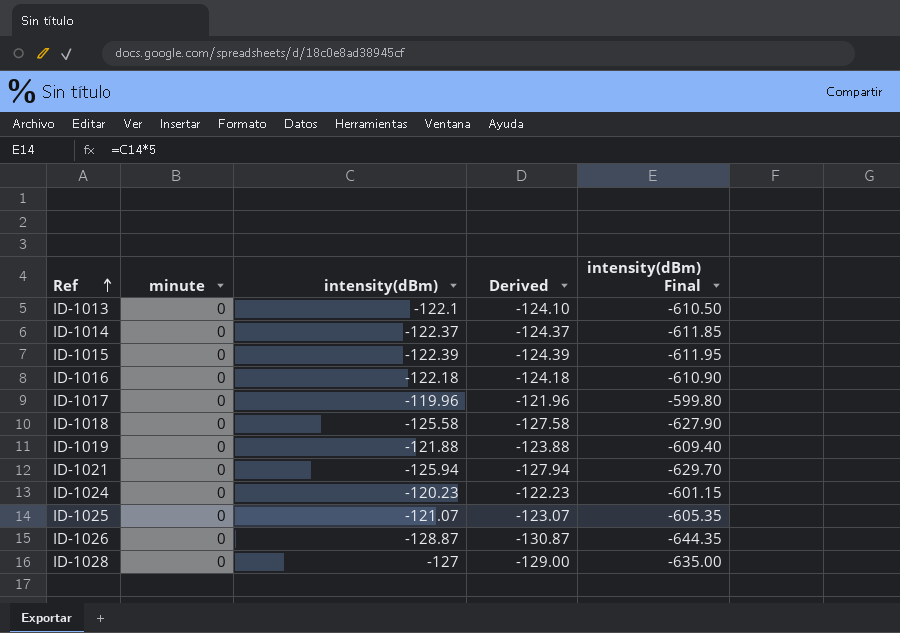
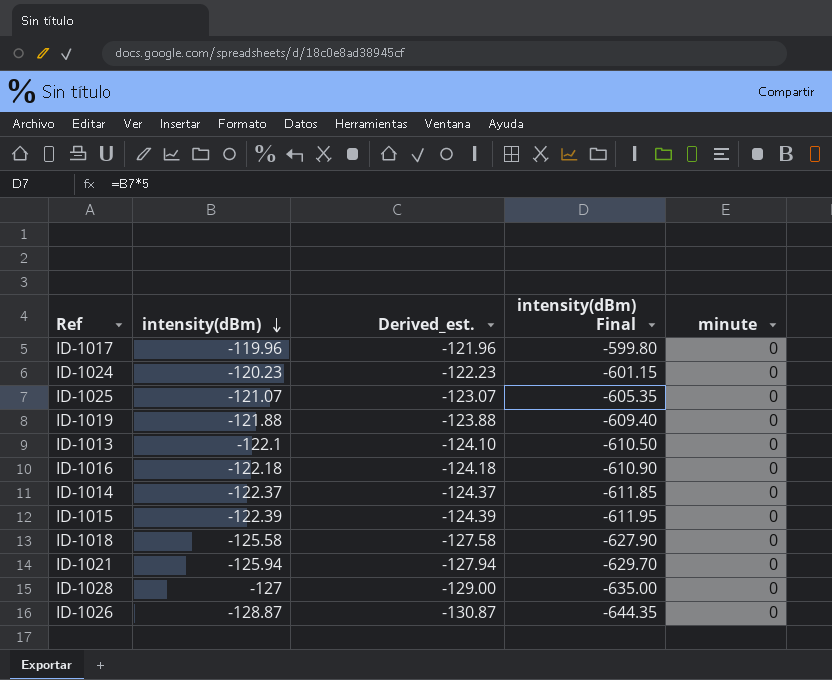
row order: Ref ascending -> intensity(dBm) descending
column name: Derived -> Derived_est.
column minute | position: 2 -> 5

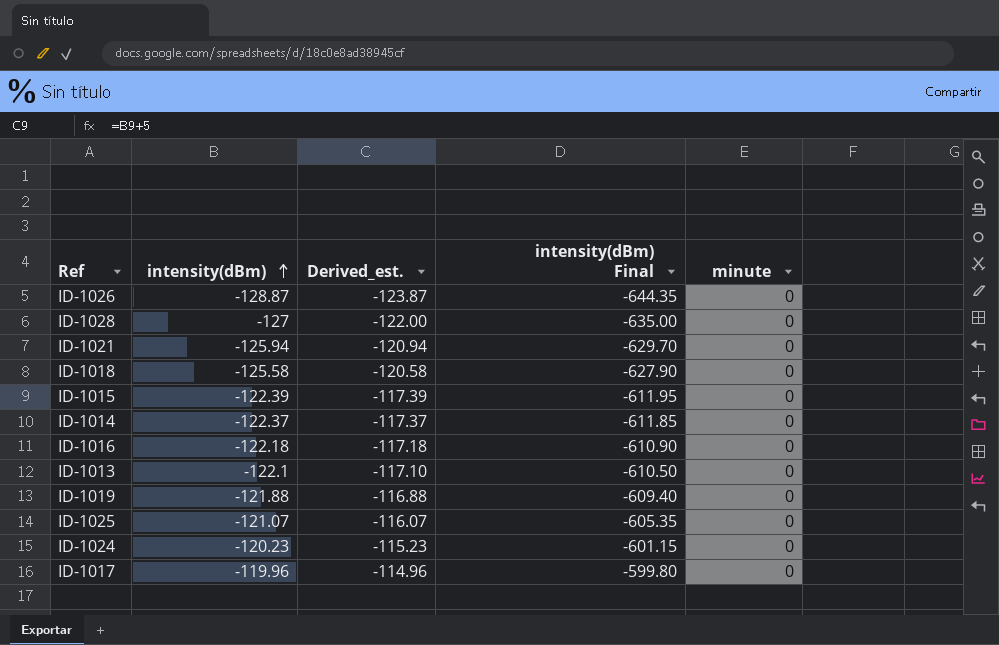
row order: intensity(dBm) descending -> intensity(dBm) ascending
column Derived_est. | formula: [intensity(dBm)] - 2 -> [intensity(dBm)] + 5

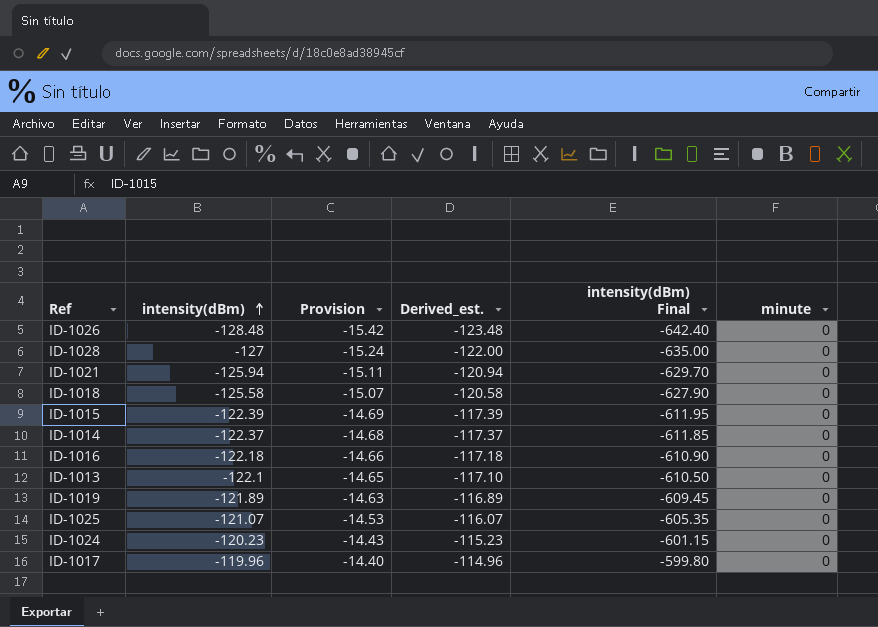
column Provision | formula: none -> [intensity(dBm)] * 0.12
ID-1026 | intensity(dBm): -128.87 -> -128.48
ID-1026 | Derived_est.: -123.87 -> -123.48
ID-1026 | intensity(dBm) Final: -644.35 -> -642.40
ID-1019 | intensity(dBm): -121.88 -> -121.89
ID-1019 | Derived_est.: -116.88 -> -116.89
ID-1019 | intensity(dBm) Final: -609.40 -> -609.45

